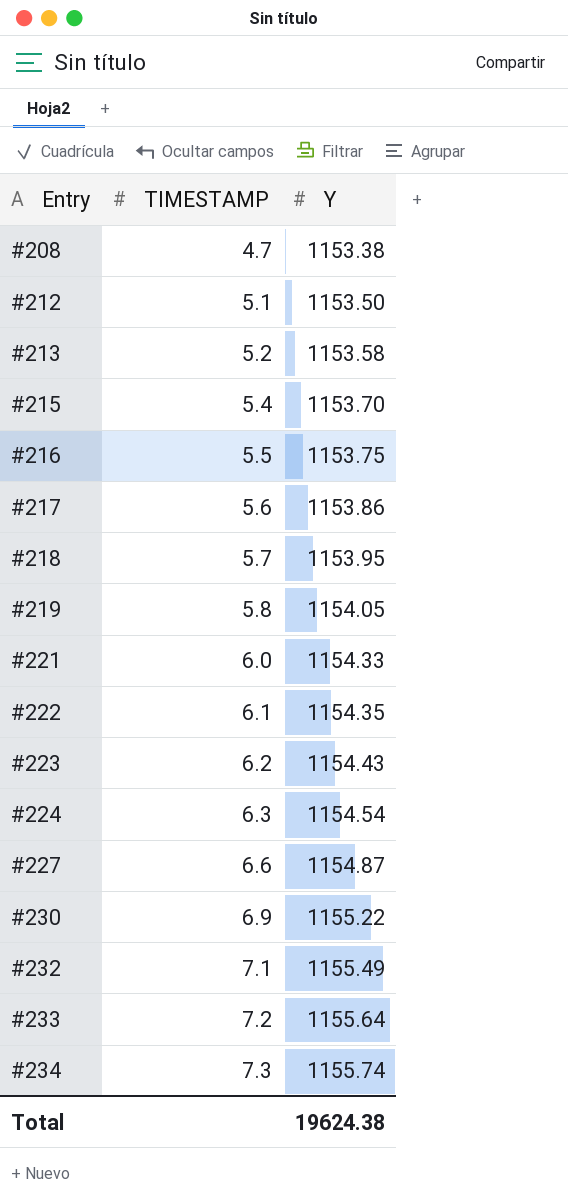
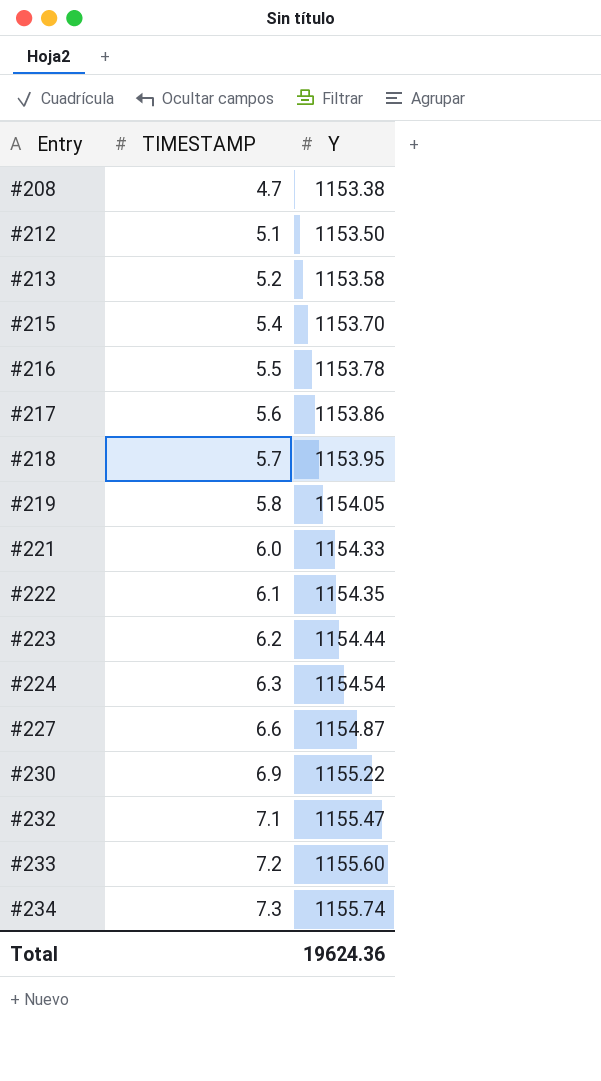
#216 | Y: 1153.75 -> 1153.78
#223 | Y: 1154.43 -> 1154.44
#232 | Y: 1155.49 -> 1155.47
#233 | Y: 1155.64 -> 1155.60
Total | Y: 19624.38 -> 19624.36

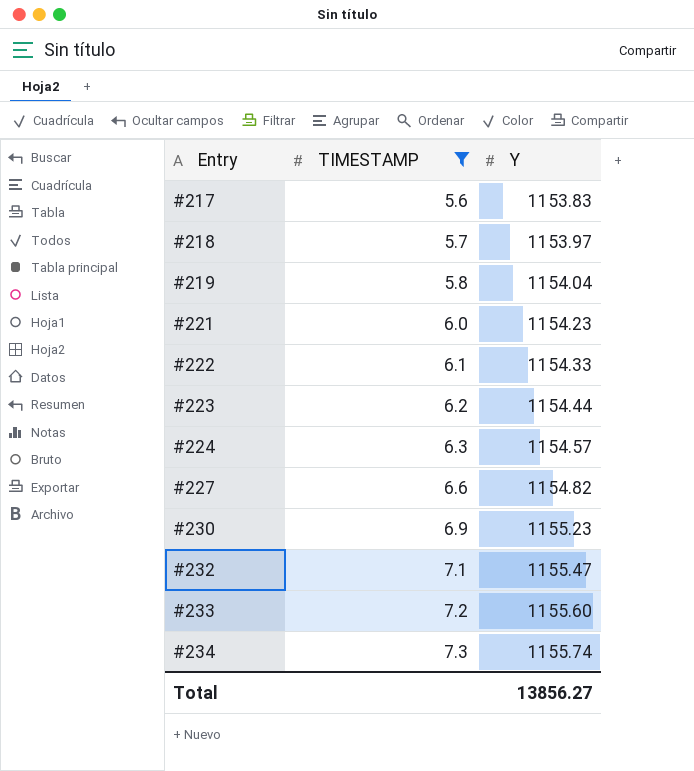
filter: none -> TIMESTAMP >= 5.6
#217 | Y: 1153.86 -> 1153.83
#218 | Y: 1153.95 -> 1153.97
#219 | Y: 1154.05 -> 1154.04
#221 | Y: 1154.33 -> 1154.23
#222 | Y: 1154.35 -> 1154.33
#224 | Y: 1154.54 -> 1154.57
#227 | Y: 1154.87 -> 1154.82
#230 | Y: 1155.22 -> 1155.23
Total | Y: 19624.36 -> 13856.27

